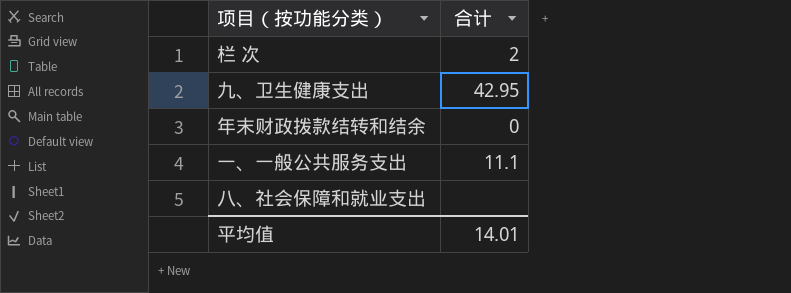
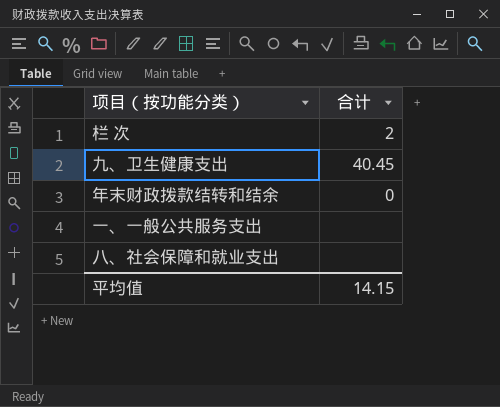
九、卫生健康支出 | 合计: 42.95 -> 40.45
一、一般公共服务支出 | 合计: 11.1 -> none
平均值 | 合计: 14.01 -> 14.15

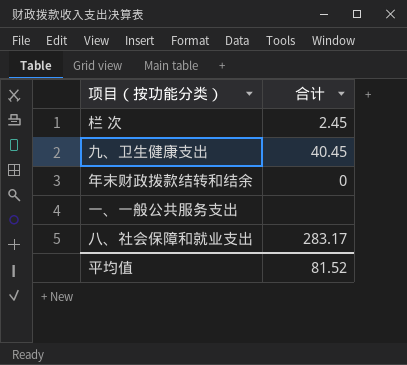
栏 次 | 合计: 2 -> 2.45
八、社会保障和就业支出 | 合计: none -> 283.17
平均值 | 合计: 14.15 -> 81.52

